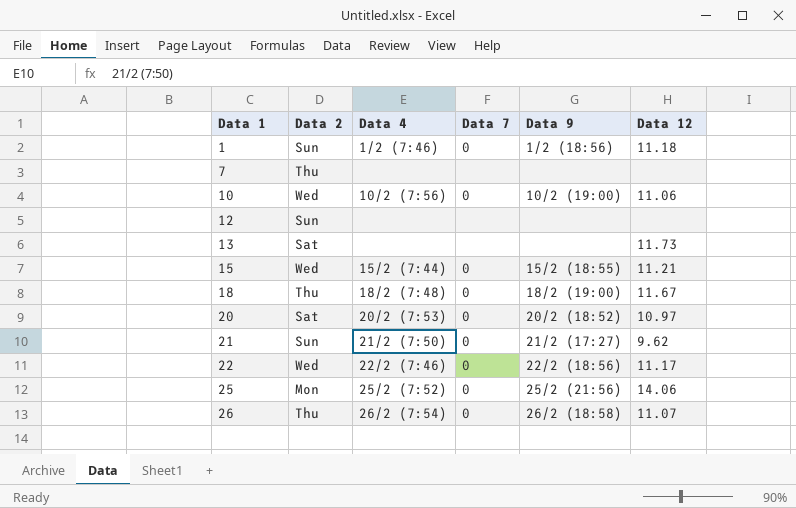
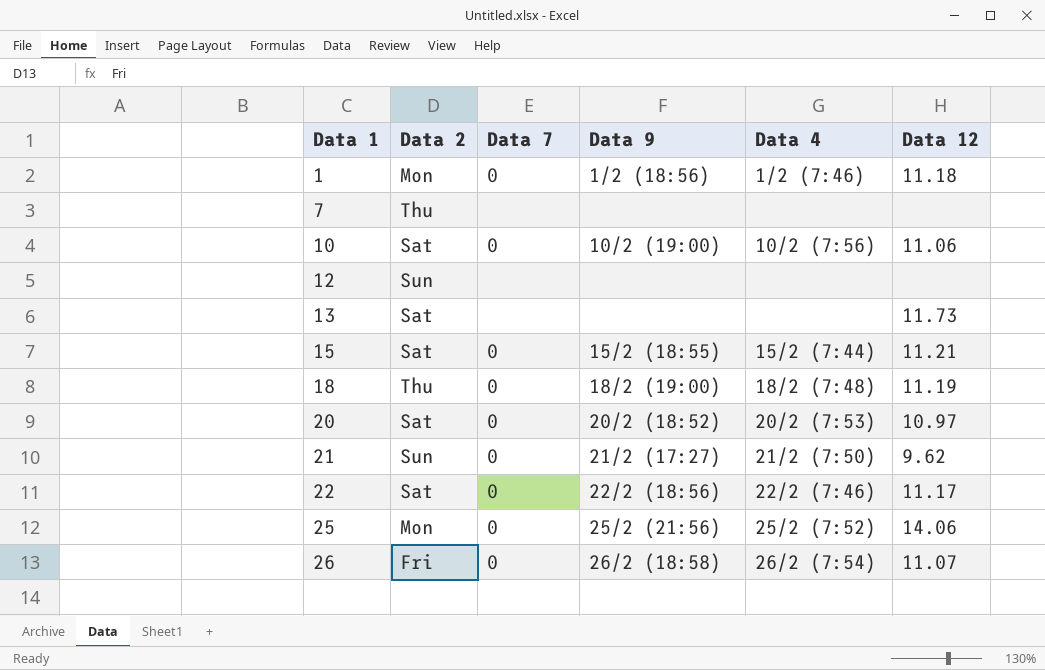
column Data 4 | position: 3 -> 5
1 | Data 2: Sun -> Mon
10 | Data 2: Wed -> Sat
15 | Data 2: Wed -> Sat
18 | Data 12: 11.67 -> 11.19
22 | Data 2: Wed -> Sat
26 | Data 2: Thu -> Fri

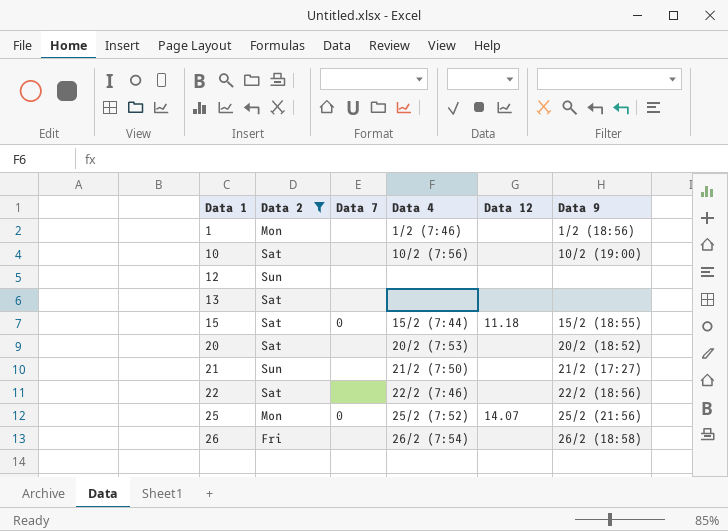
filter: none -> Data 2 != Thu
column Data 9 | position: 4 -> 6
1 | Data 7: 0 -> none
1 | Data 12: 11.18 -> none
10 | Data 7: 0 -> none
10 | Data 12: 11.06 -> none
13 | Data 12: 11.73 -> none
15 | Data 12: 11.21 -> 11.18
20 | Data 7: 0 -> none
20 | Data 12: 10.97 -> none
21 | Data 7: 0 -> none
21 | Data 12: 9.62 -> none
22 | Data 7: 0 -> none
22 | Data 12: 11.17 -> none
25 | Data 12: 14.06 -> 14.07
26 | Data 7: 0 -> none
26 | Data 12: 11.07 -> none

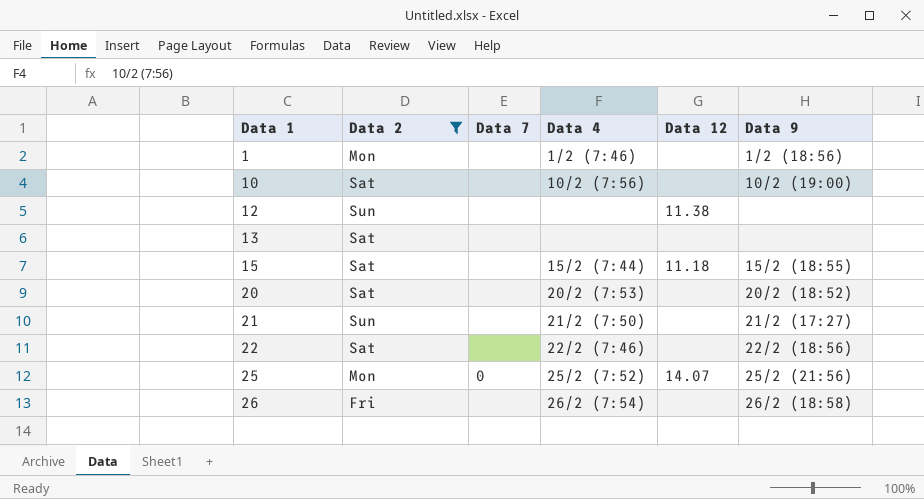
12 | Data 12: none -> 11.38
15 | Data 7: 0 -> none

